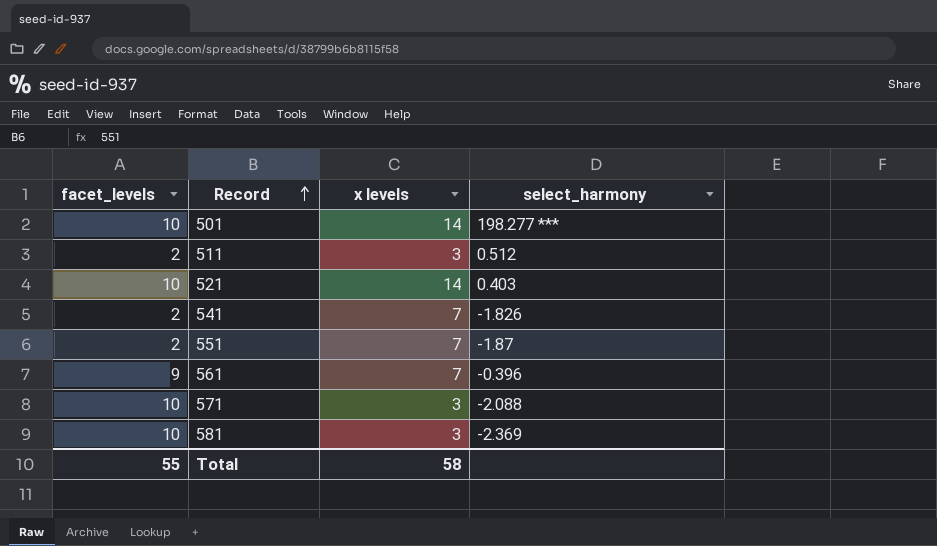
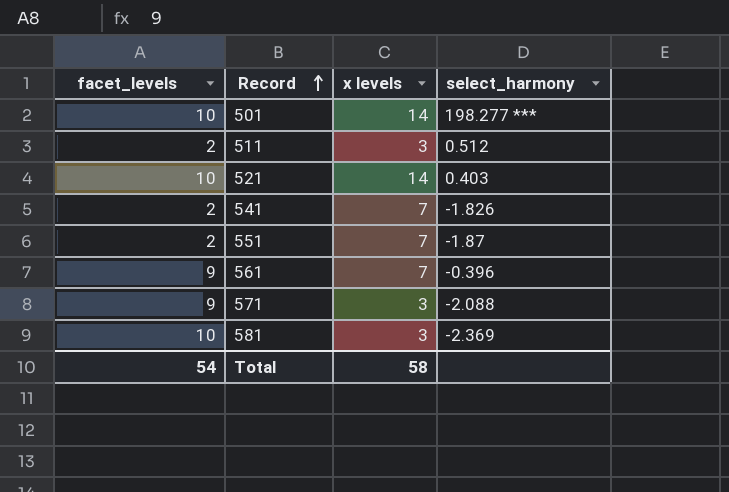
571 | facet_levels: 10 -> 9
Total | facet_levels: 55 -> 54

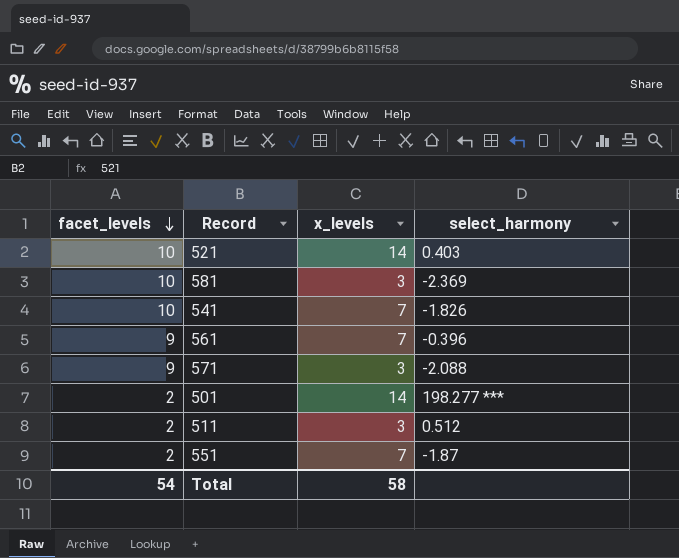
row order: Record ascending -> facet_levels descending
column name: x levels -> x_levels
541 | facet_levels: 2 -> 10
501 | facet_levels: 10 -> 2

